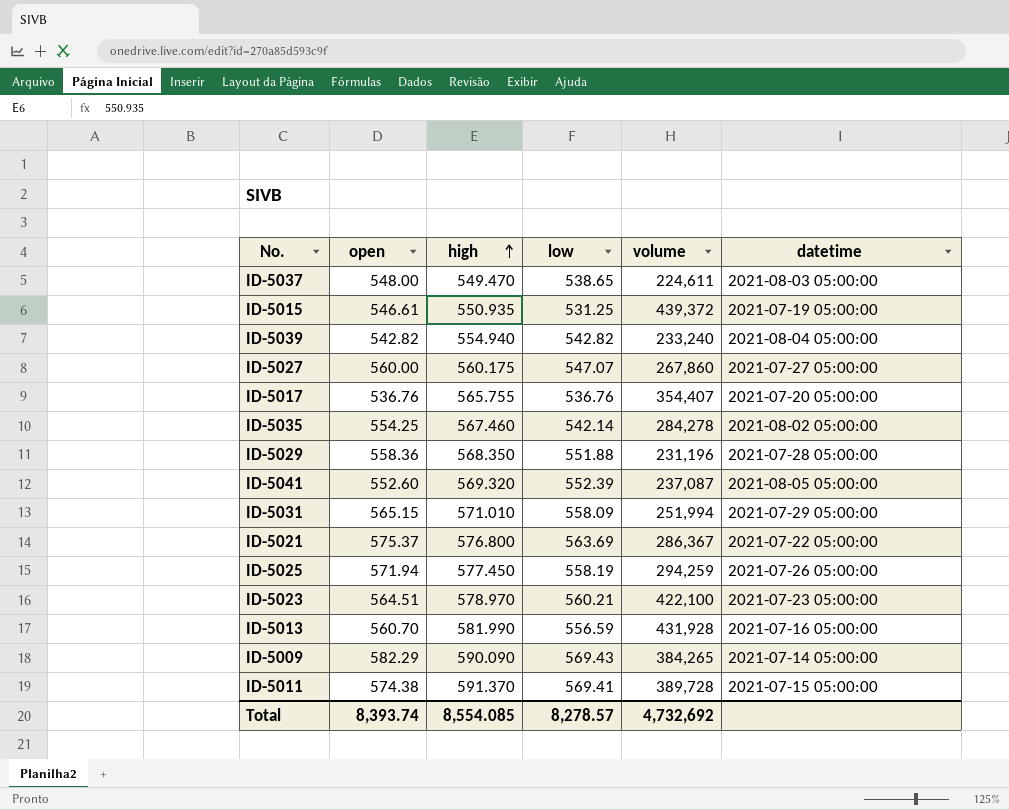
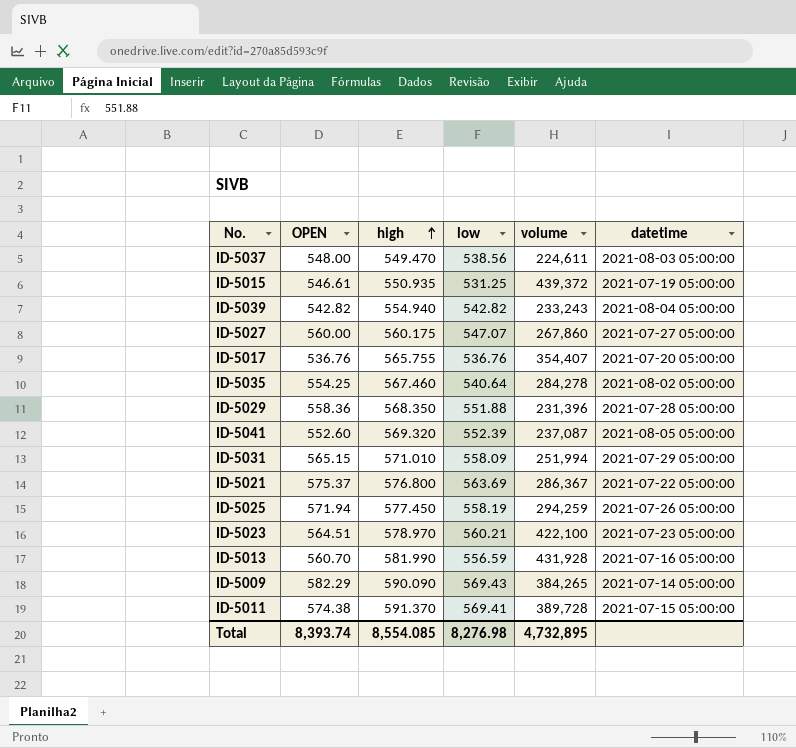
column name: open -> OPEN
ID-5037 | low: 538.65 -> 538.56
ID-5039 | volume: 233,240 -> 233,243
ID-5035 | low: 542.14 -> 540.64
ID-5029 | volume: 231,196 -> 231,396
Total | low: 8,278.57 -> 8,276.98
Total | volume: 4,732,692 -> 4,732,895

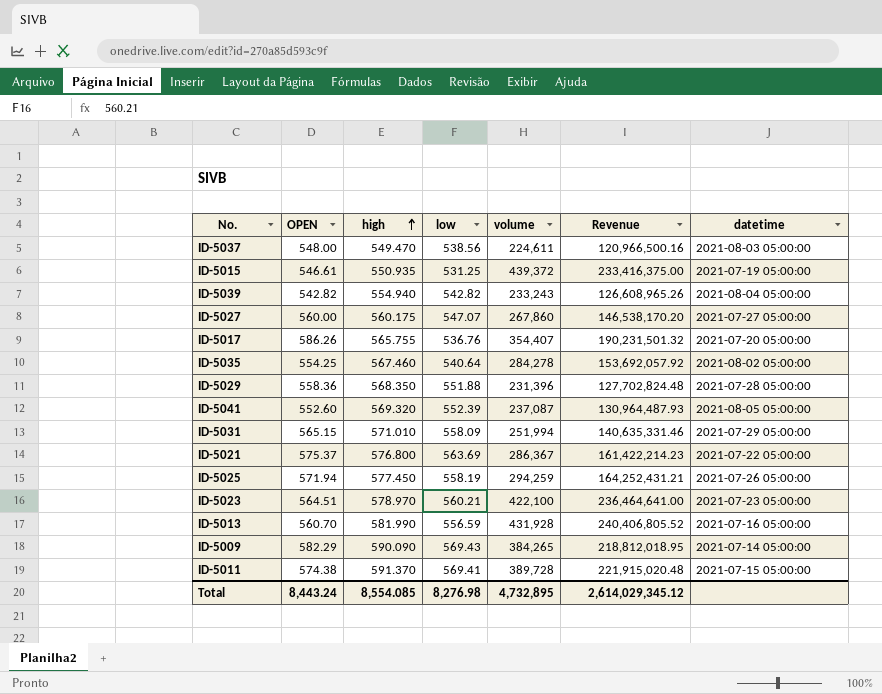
column Revenue | formula: none -> [low] * [volume]
ID-5017 | OPEN: 536.76 -> 586.26
Total | OPEN: 8,393.74 -> 8,443.24

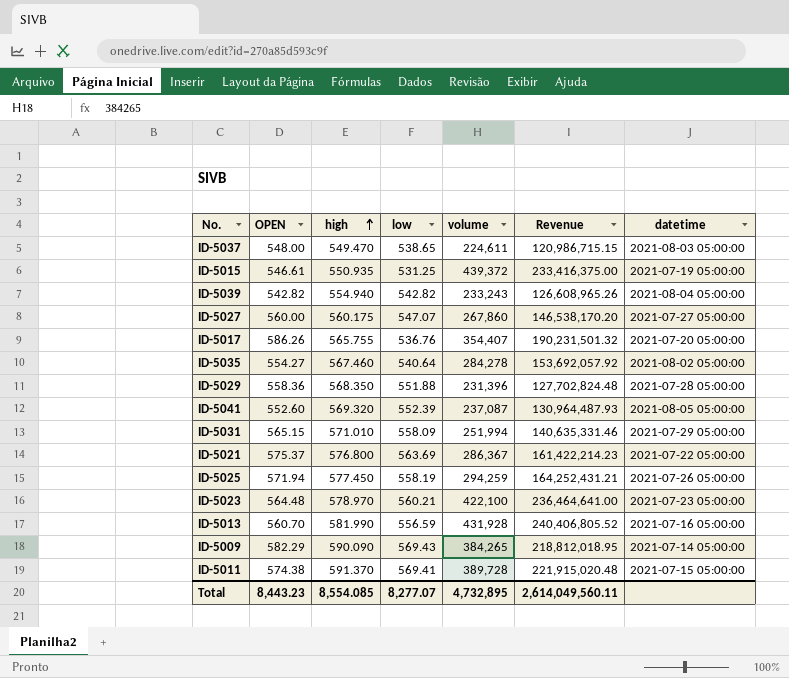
ID-5037 | low: 538.56 -> 538.65
ID-5037 | Revenue: 120,966,500.16 -> 120,986,715.15
ID-5035 | OPEN: 554.25 -> 554.27
ID-5023 | OPEN: 564.51 -> 564.48
Total | OPEN: 8,443.24 -> 8,443.23
Total | low: 8,276.98 -> 8,277.07
Total | Revenue: 2,614,029,345.12 -> 2,614,049,560.11

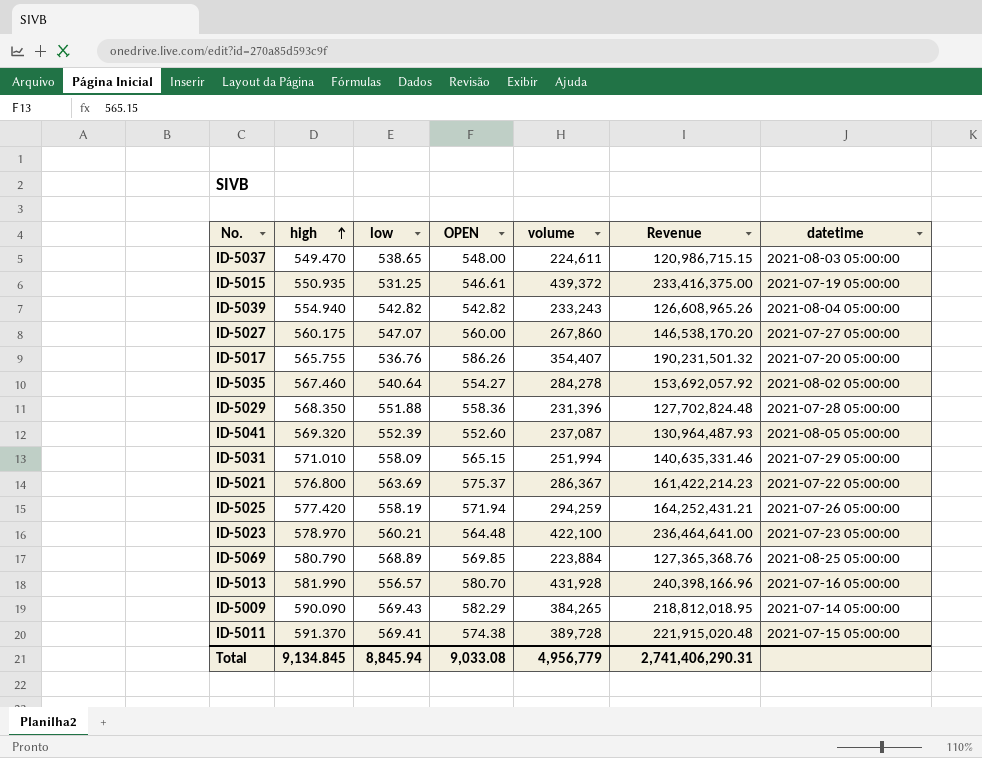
column OPEN | position: 2 -> 4
ID-5025 | high: 577.450 -> 577.420
row ID-5069: none -> 580.790 | 568.89 | 569.85 | 223,884 | 127,365,368.76 | 2021-08-25 05:00:00
ID-5013 | low: 556.59 -> 556.57
ID-5013 | OPEN: 560.70 -> 580.70
ID-5013 | Revenue: 240,406,805.52 -> 240,398,166.96
Total | high: 8,554.085 -> 9,134.845
Total | low: 8,277.07 -> 8,845.94
Total | OPEN: 8,443.23 -> 9,033.08
Total | volume: 4,732,895 -> 4,956,779
Total | Revenue: 2,614,049,560.11 -> 2,741,406,290.31

